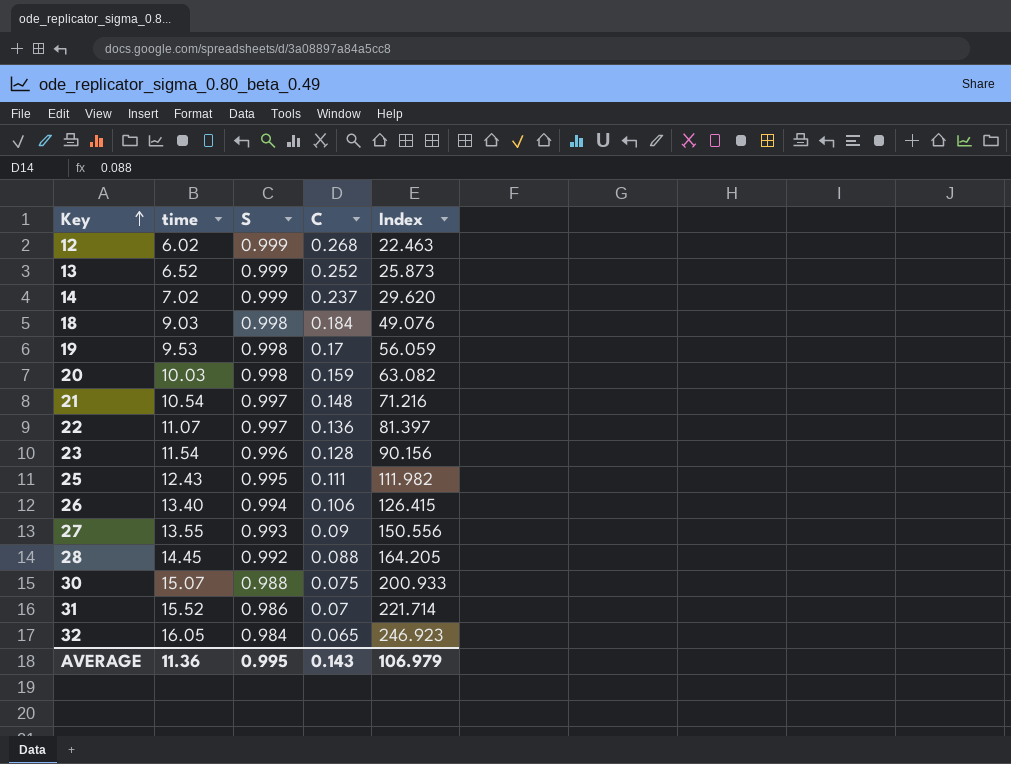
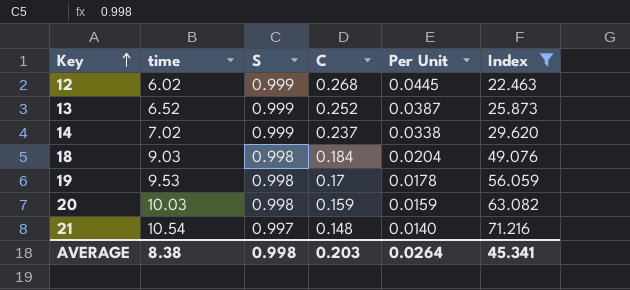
filter: none -> Index <= 71.216
column Per Unit | formula: none -> [C] / [time]
AVERAGE | time: 11.36 -> 8.38
AVERAGE | S: 0.995 -> 0.998
AVERAGE | C: 0.143 -> 0.203
AVERAGE | Index: 106.979 -> 45.341

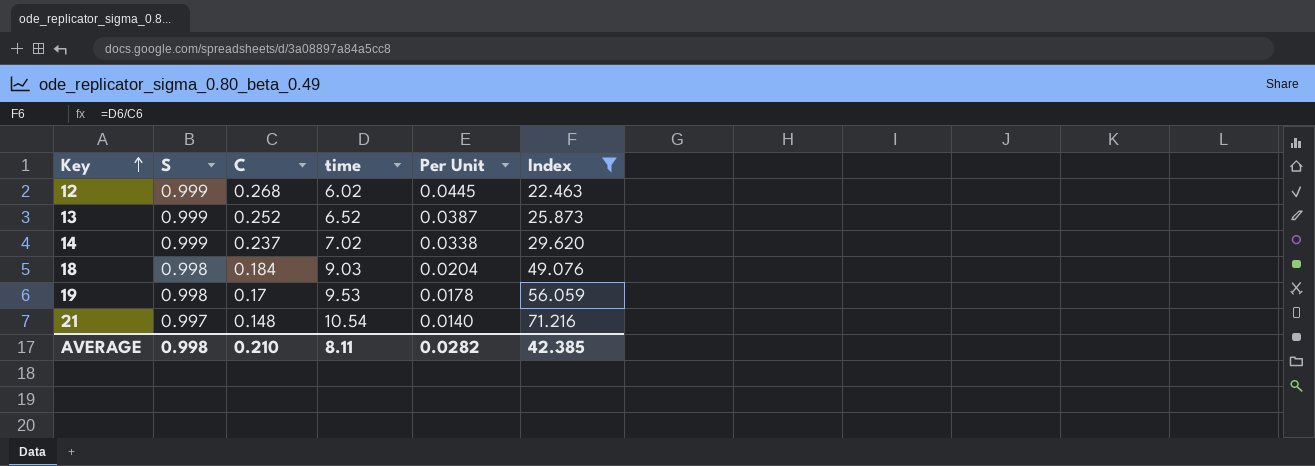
column time | position: 2 -> 4
row 20: 10.03 | 0.998 | 0.159 | 0.0159 | 63.082 -> none
AVERAGE | C: 0.203 -> 0.210
AVERAGE | time: 8.38 -> 8.11
AVERAGE | Per Unit: 0.0264 -> 0.0282
AVERAGE | Index: 45.341 -> 42.385

